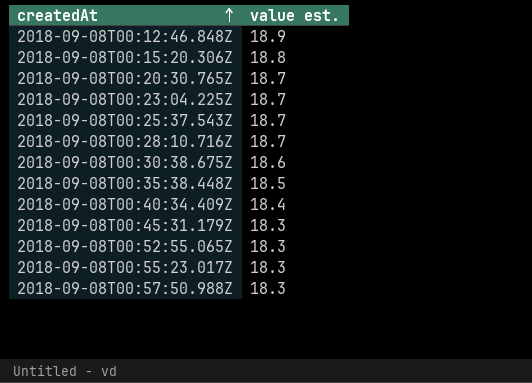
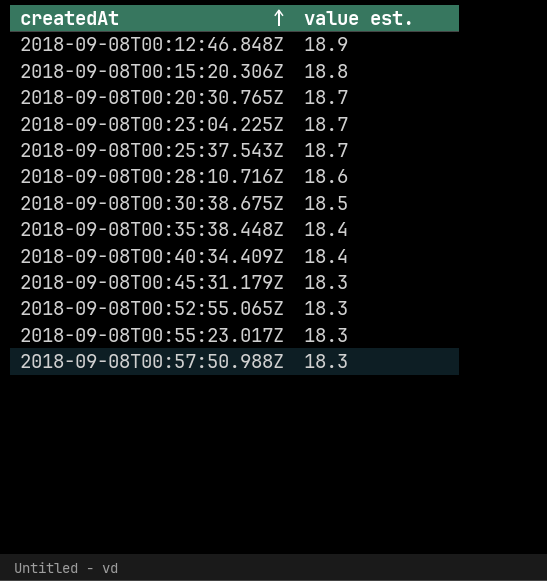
2018-09-08T00:28:10.716Z | value est.: 18.7 -> 18.6
2018-09-08T00:30:38.675Z | value est.: 18.6 -> 18.5
2018-09-08T00:35:38.448Z | value est.: 18.5 -> 18.4

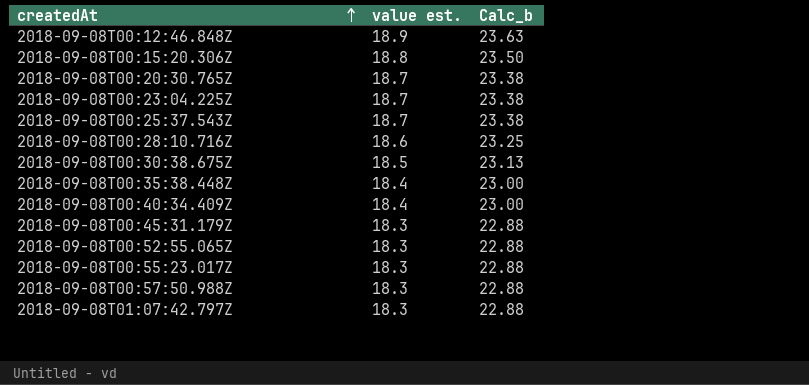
column Calc_b | formula: none -> [value est.] * 1.25
row 2018-09-08T01:07:42.797Z: none -> 18.3 | 22.88

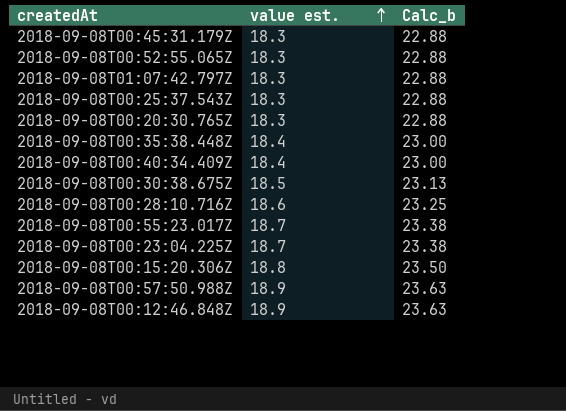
row order: createdAt ascending -> value est. ascending
2018-09-08T00:25:37.543Z | value est.: 18.7 -> 18.3
2018-09-08T00:25:37.543Z | Calc_b: 23.38 -> 22.88
2018-09-08T00:20:30.765Z | value est.: 18.7 -> 18.3
2018-09-08T00:20:30.765Z | Calc_b: 23.38 -> 22.88
2018-09-08T00:55:23.017Z | value est.: 18.3 -> 18.7
2018-09-08T00:55:23.017Z | Calc_b: 22.88 -> 23.38
2018-09-08T00:57:50.988Z | value est.: 18.3 -> 18.9
2018-09-08T00:57:50.988Z | Calc_b: 22.88 -> 23.63

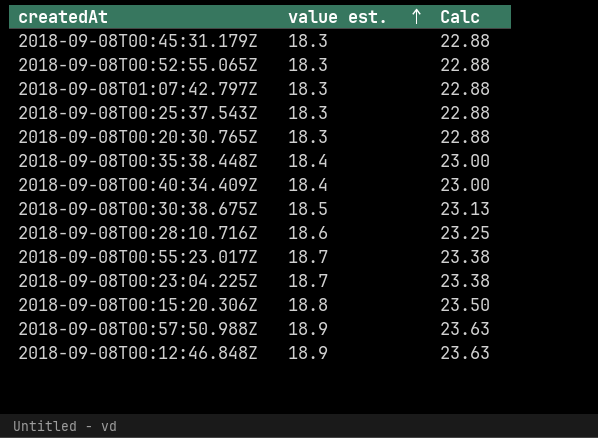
column name: Calc_b -> Calc

